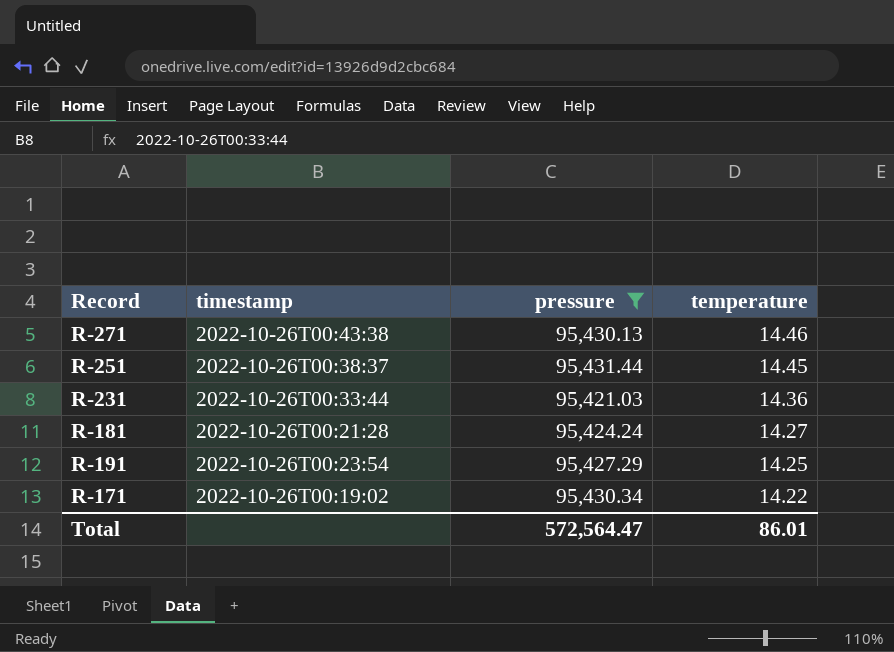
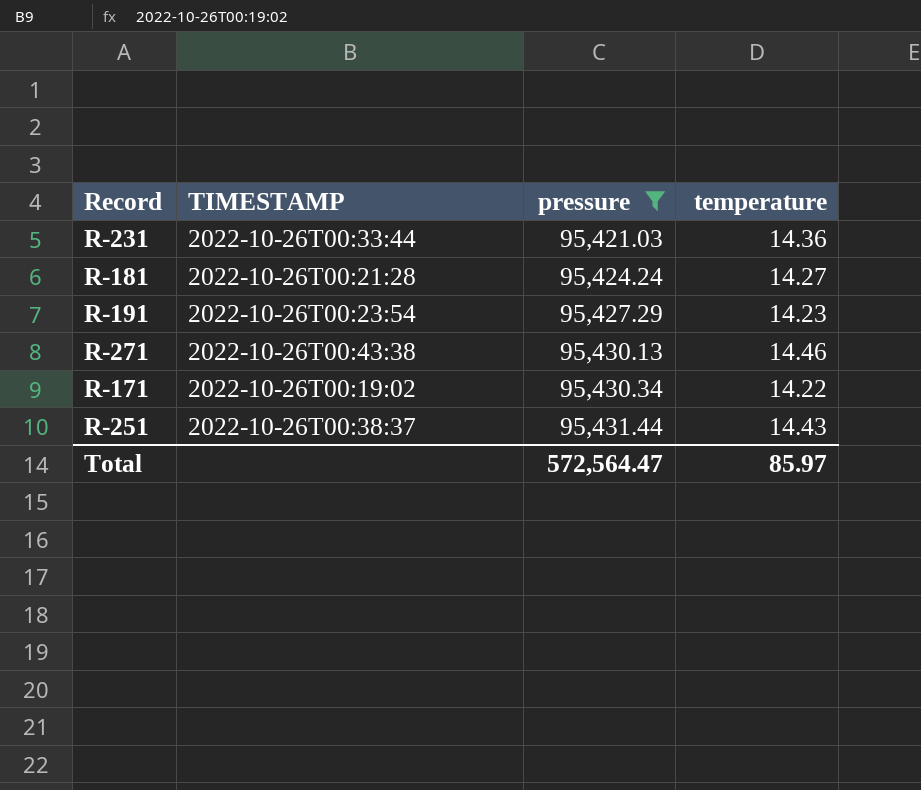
row order: temperature descending -> pressure ascending
column name: timestamp -> TIMESTAMP
R-191 | temperature: 14.25 -> 14.23
R-251 | temperature: 14.45 -> 14.43
Total | temperature: 86.01 -> 85.97

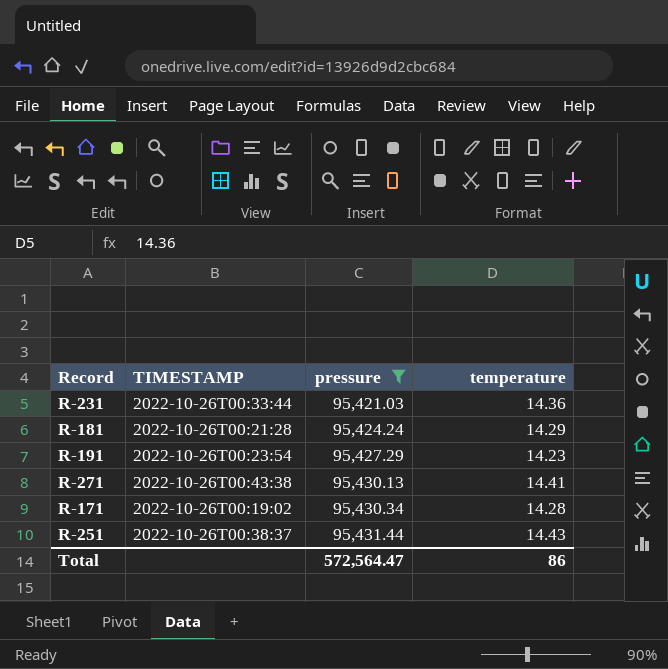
R-181 | temperature: 14.27 -> 14.29
R-271 | temperature: 14.46 -> 14.41
R-171 | temperature: 14.22 -> 14.28
Total | temperature: 85.97 -> 86

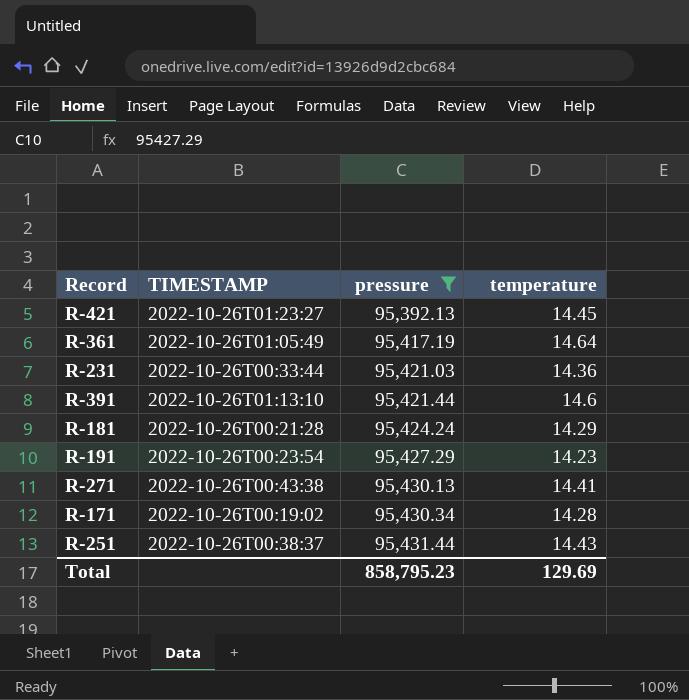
row R-421: none -> 2022-10-26T01:23:27 | 95,392.13 | 14.45
row R-361: none -> 2022-10-26T01:05:49 | 95,417.19 | 14.64
row R-391: none -> 2022-10-26T01:13:10 | 95,421.44 | 14.6
Total | pressure: 572,564.47 -> 858,795.23
Total | temperature: 86 -> 129.69

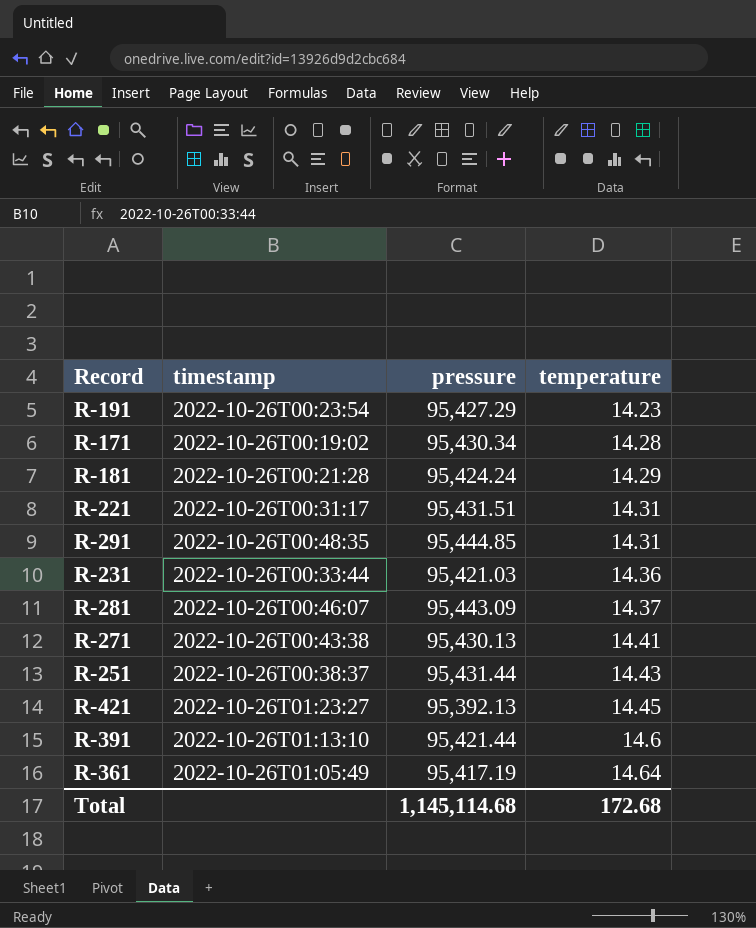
filter: pressure <= 95,431.44 -> none
row order: pressure ascending -> temperature ascending
column name: TIMESTAMP -> timestamp
Total | pressure: 858,795.23 -> 1,145,114.68
Total | temperature: 129.69 -> 172.68

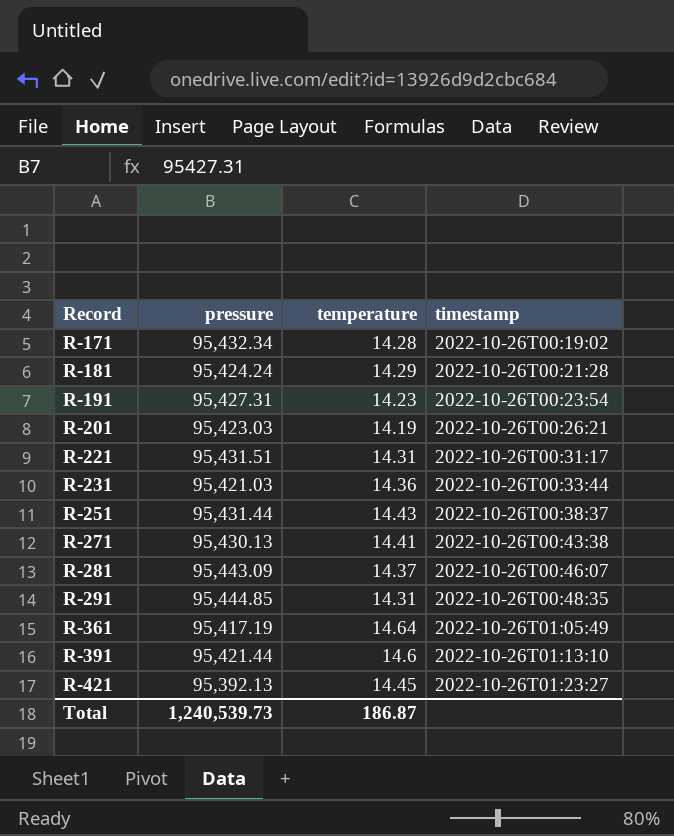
row order: temperature ascending -> Record ascending
column timestamp | position: 2 -> 4
R-171 | pressure: 95,430.34 -> 95,432.34
R-191 | pressure: 95,427.29 -> 95,427.31
row R-201: none -> 95,423.03 | 14.19 | 2022-10-26T00:26:21
Total | pressure: 1,145,114.68 -> 1,240,539.73
Total | temperature: 172.68 -> 186.87

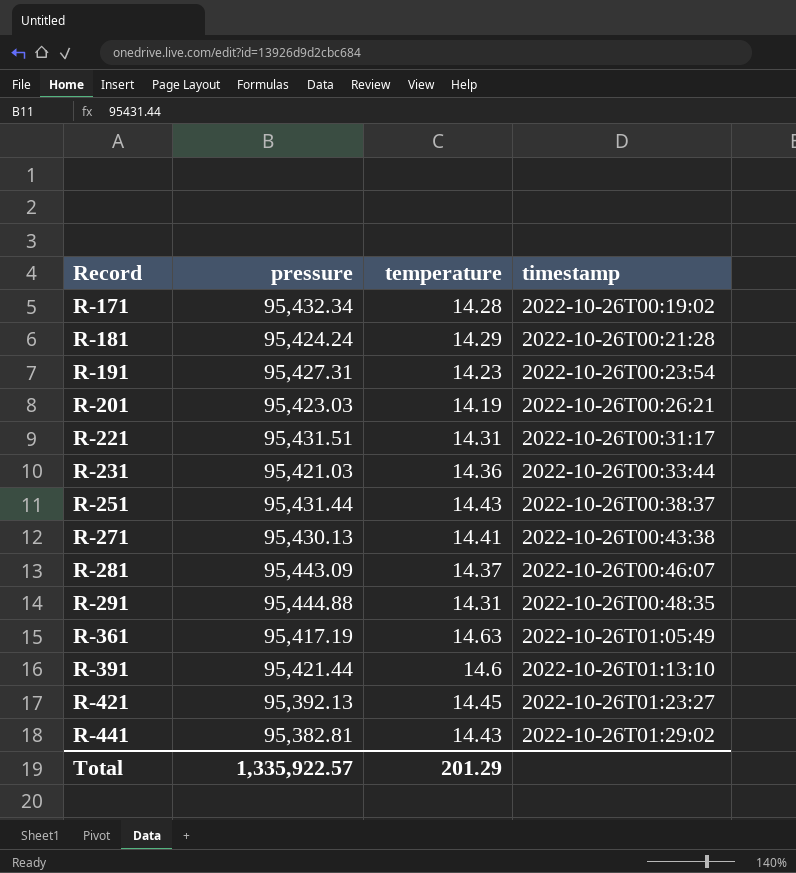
R-291 | pressure: 95,444.85 -> 95,444.88
R-361 | temperature: 14.64 -> 14.63
row R-441: none -> 95,382.81 | 14.43 | 2022-10-26T01:29:02
Total | pressure: 1,240,539.73 -> 1,335,922.57
Total | temperature: 186.87 -> 201.29

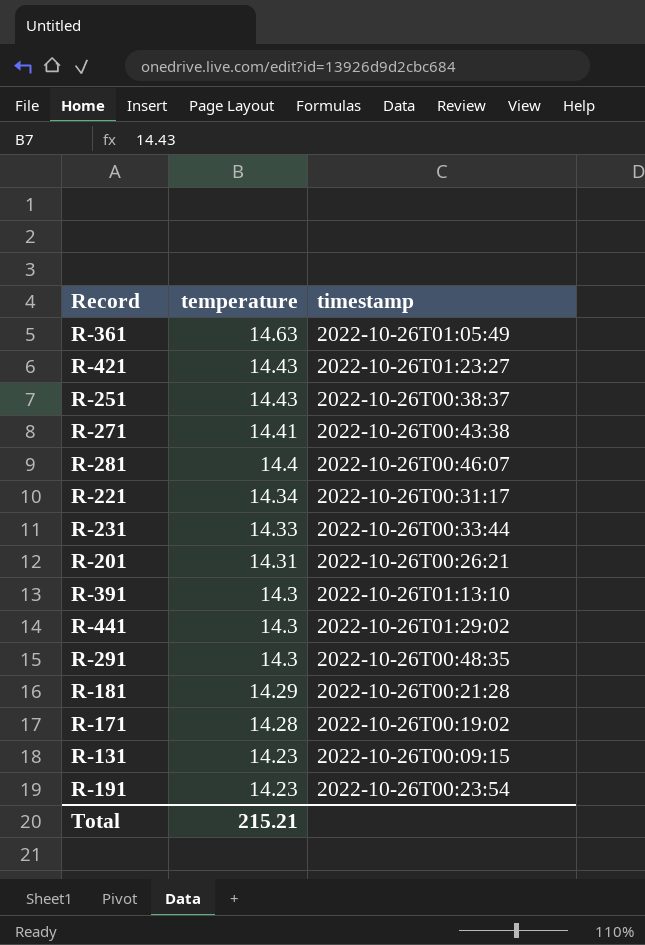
row order: Record ascending -> temperature descending
column pressure | position: 2 -> none
R-421 | temperature: 14.45 -> 14.43
R-281 | temperature: 14.37 -> 14.4
R-221 | temperature: 14.31 -> 14.34
R-231 | temperature: 14.36 -> 14.33
R-201 | temperature: 14.19 -> 14.31
R-391 | temperature: 14.6 -> 14.3
R-441 | temperature: 14.43 -> 14.3
R-291 | temperature: 14.31 -> 14.3
row R-131: none -> 14.23 | 2022-10-26T00:09:15
Total | temperature: 201.29 -> 215.21

